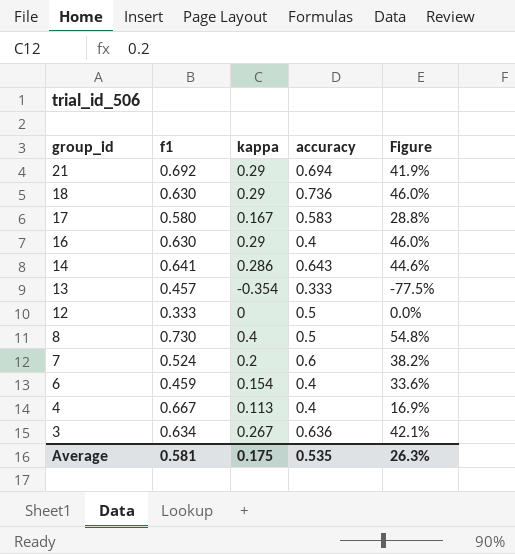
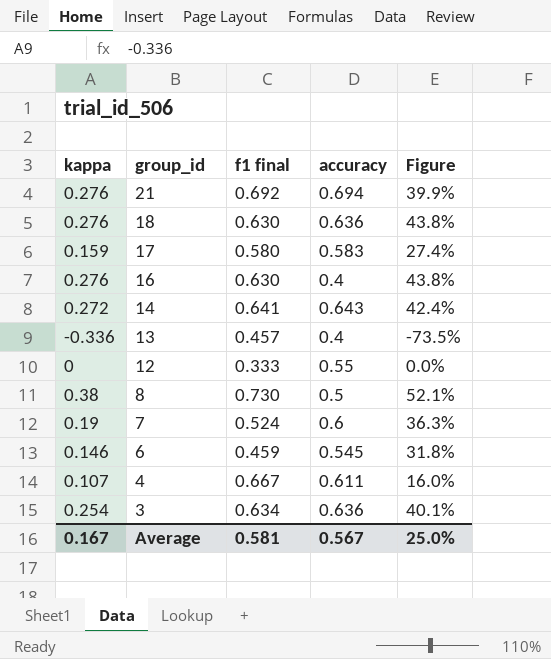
column kappa | position: 3 -> 1
column name: f1 -> f1 final
21 | kappa: 0.29 -> 0.276
21 | Figure: 41.9% -> 39.9%
18 | kappa: 0.29 -> 0.276
18 | accuracy: 0.736 -> 0.636
18 | Figure: 46.0% -> 43.8%
17 | kappa: 0.167 -> 0.159
17 | Figure: 28.8% -> 27.4%
16 | kappa: 0.29 -> 0.276
16 | Figure: 46.0% -> 43.8%
14 | kappa: 0.286 -> 0.272
14 | Figure: 44.6% -> 42.4%
13 | kappa: -0.354 -> -0.336
13 | accuracy: 0.333 -> 0.4
13 | Figure: -77.5% -> -73.5%
12 | accuracy: 0.5 -> 0.55
8 | kappa: 0.4 -> 0.38
8 | Figure: 54.8% -> 52.1%
7 | kappa: 0.2 -> 0.19
7 | Figure: 38.2% -> 36.3%
6 | kappa: 0.154 -> 0.146
6 | accuracy: 0.4 -> 0.545
6 | Figure: 33.6% -> 31.8%
4 | kappa: 0.113 -> 0.107
4 | accuracy: 0.4 -> 0.611
4 | Figure: 16.9% -> 16.0%
3 | kappa: 0.267 -> 0.254
3 | Figure: 42.1% -> 40.1%
Average | kappa: 0.175 -> 0.167
Average | accuracy: 0.535 -> 0.567
Average | Figure: 26.3% -> 25.0%

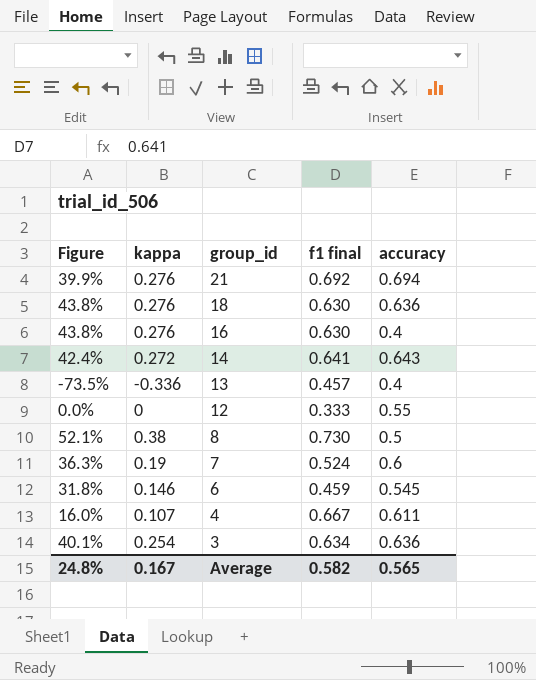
column Figure | position: 5 -> 1
row 17: 0.159 | 0.580 | 0.583 | 27.4% -> none
Average | Figure: 25.0% -> 24.8%
Average | f1 final: 0.581 -> 0.582
Average | accuracy: 0.567 -> 0.565

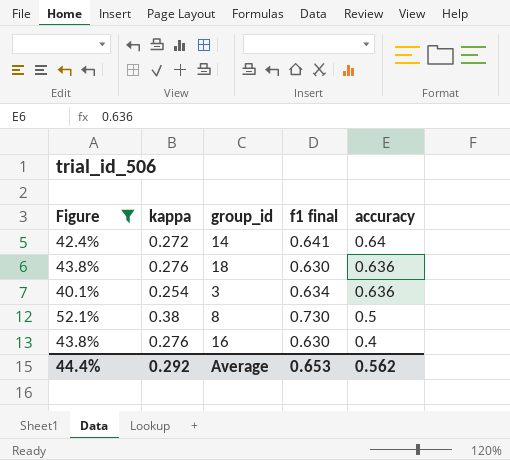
filter: none -> Figure >= 40.1%
row order: group_id descending -> accuracy descending
14 | accuracy: 0.643 -> 0.64
Average | Figure: 24.8% -> 44.4%
Average | kappa: 0.167 -> 0.292
Average | f1 final: 0.582 -> 0.653
Average | accuracy: 0.565 -> 0.562

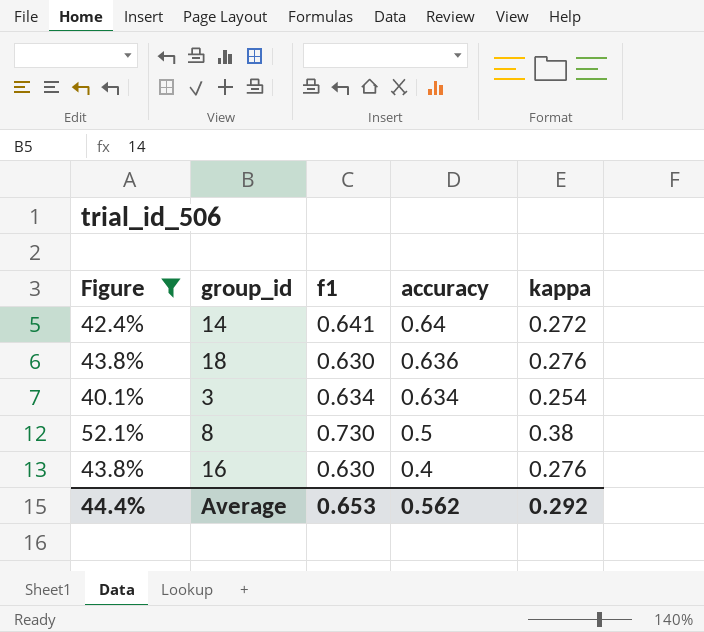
column name: f1 final -> f1
column kappa | position: 2 -> 5
3 | accuracy: 0.636 -> 0.634

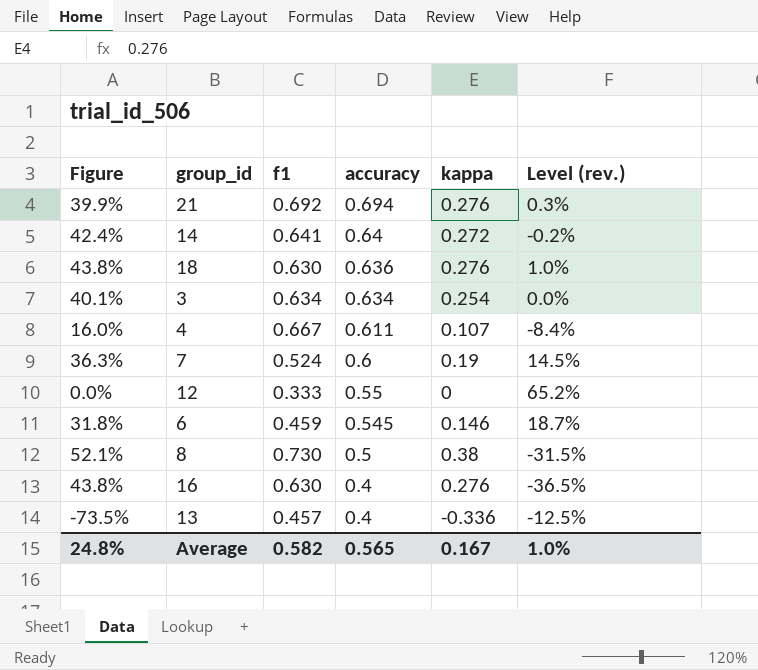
filter: Figure >= 40.1% -> none
column Level (rev.) | formula: none -> ([accuracy] - [f1]) / [f1]
Average | Figure: 44.4% -> 24.8%
Average | f1: 0.653 -> 0.582
Average | accuracy: 0.562 -> 0.565
Average | kappa: 0.292 -> 0.167

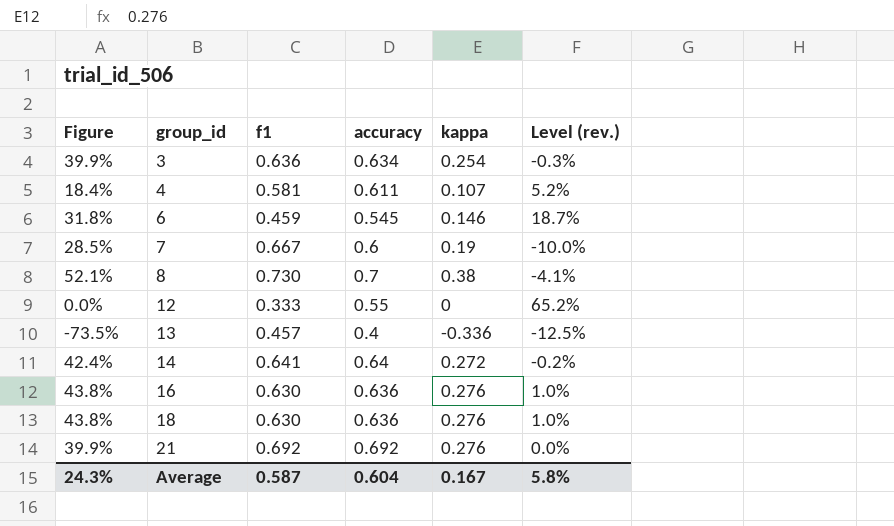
row order: accuracy descending -> group_id ascending
3 | Figure: 40.1% -> 39.9%
3 | f1: 0.634 -> 0.636
3 | Level (rev.): 0.0% -> -0.3%
4 | Figure: 16.0% -> 18.4%
4 | f1: 0.667 -> 0.581
4 | Level (rev.): -8.4% -> 5.2%
7 | Figure: 36.3% -> 28.5%
7 | f1: 0.524 -> 0.667
7 | Level (rev.): 14.5% -> -10.0%
8 | accuracy: 0.5 -> 0.7
8 | Level (rev.): -31.5% -> -4.1%
16 | accuracy: 0.4 -> 0.636
16 | Level (rev.): -36.5% -> 1.0%
21 | accuracy: 0.694 -> 0.692
21 | Level (rev.): 0.3% -> 0.0%
Average | Figure: 24.8% -> 24.3%
Average | f1: 0.582 -> 0.587
Average | accuracy: 0.565 -> 0.604
Average | Level (rev.): 1.0% -> 5.8%

